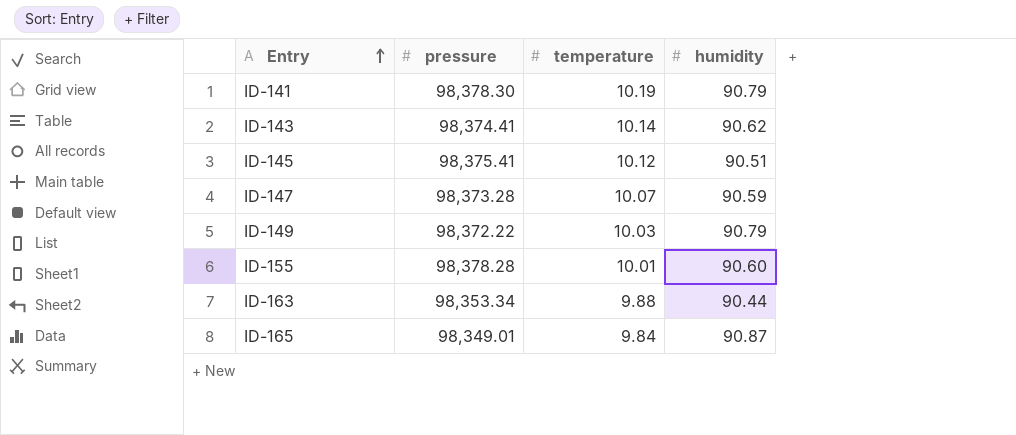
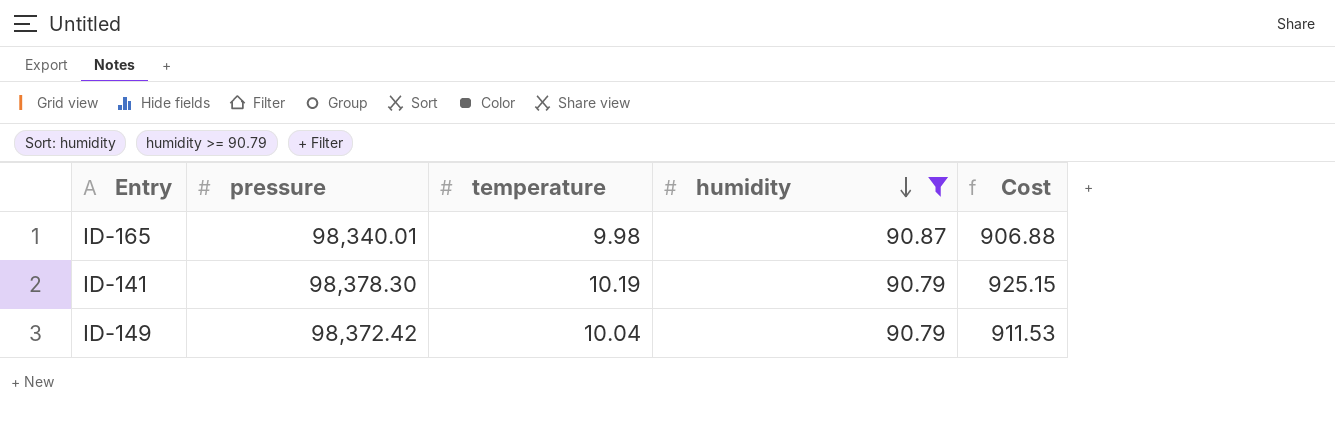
filter: none -> humidity >= 90.79
row order: Entry ascending -> humidity descending
column Cost | formula: none -> [temperature] * [humidity]
ID-165 | pressure: 98,349.01 -> 98,340.01
ID-165 | temperature: 9.84 -> 9.98
ID-149 | pressure: 98,372.22 -> 98,372.42
ID-149 | temperature: 10.03 -> 10.04

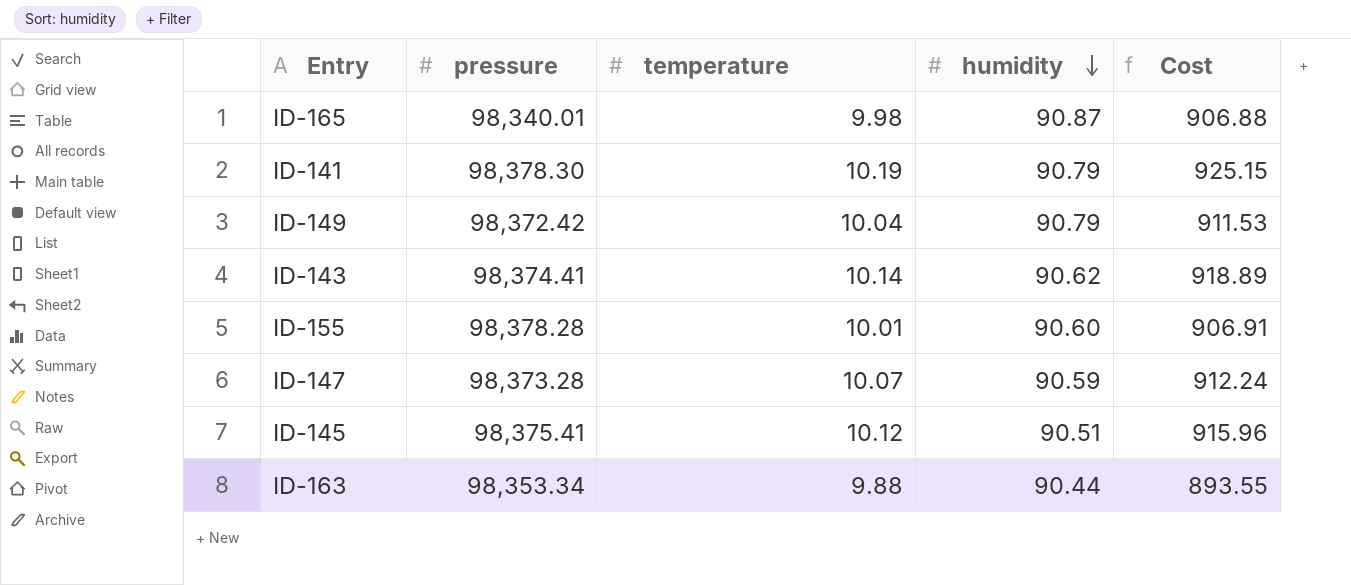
filter: humidity >= 90.79 -> none

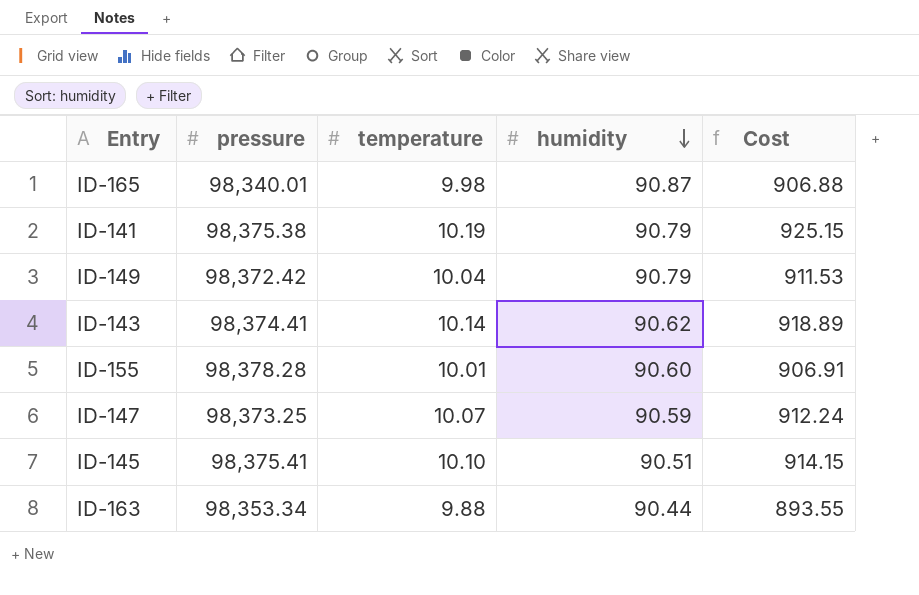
ID-141 | pressure: 98,378.30 -> 98,375.38
ID-147 | pressure: 98,373.28 -> 98,373.25
ID-145 | temperature: 10.12 -> 10.10
ID-145 | Cost: 915.96 -> 914.15

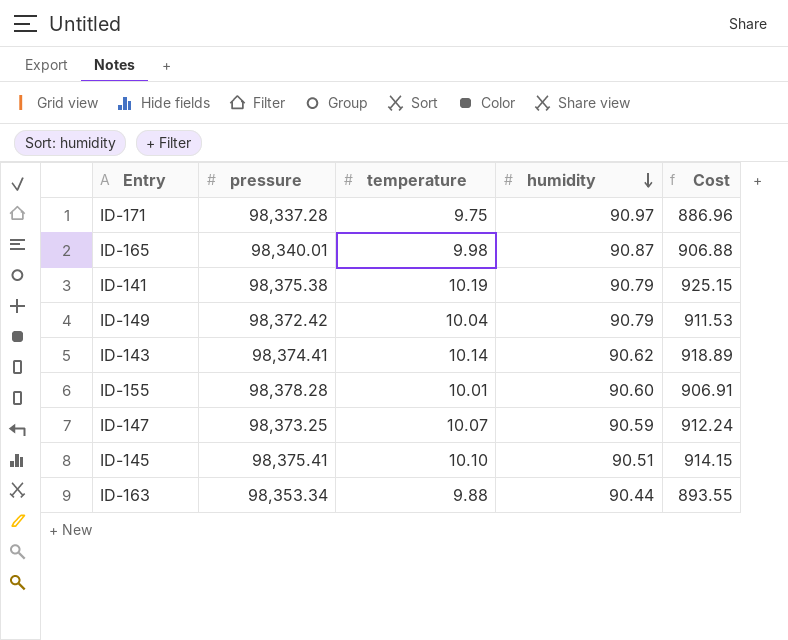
row ID-171: none -> 98,337.28 | 9.75 | 90.97 | 886.96

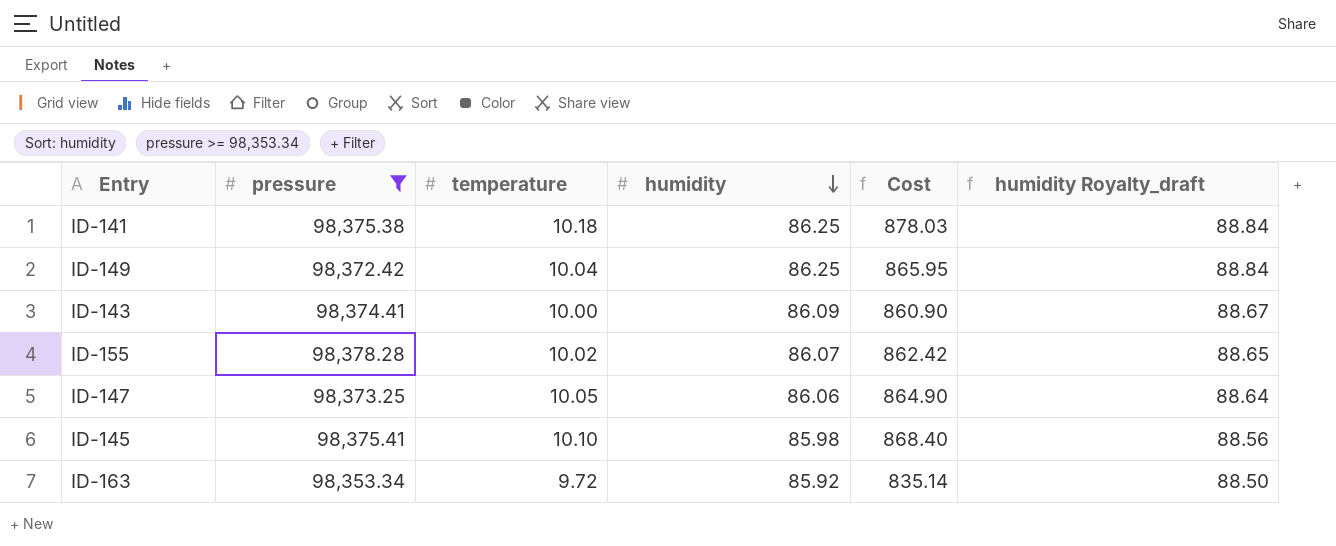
filter: none -> pressure >= 98,353.34
column humidity Royalty_draft | formula: none -> [humidity] * 1.03
ID-141 | temperature: 10.19 -> 10.18
ID-141 | humidity: 90.79 -> 86.25
ID-141 | Cost: 925.15 -> 878.03
ID-149 | humidity: 90.79 -> 86.25
ID-149 | Cost: 911.53 -> 865.95
ID-143 | temperature: 10.14 -> 10.00
ID-143 | humidity: 90.62 -> 86.09
ID-143 | Cost: 918.89 -> 860.90
ID-155 | temperature: 10.01 -> 10.02
ID-155 | humidity: 90.60 -> 86.07
ID-155 | Cost: 906.91 -> 862.42
ID-147 | temperature: 10.07 -> 10.05
ID-147 | humidity: 90.59 -> 86.06
ID-147 | Cost: 912.24 -> 864.90
ID-145 | humidity: 90.51 -> 85.98
ID-145 | Cost: 914.15 -> 868.40
ID-163 | temperature: 9.88 -> 9.72
ID-163 | humidity: 90.44 -> 85.92
ID-163 | Cost: 893.55 -> 835.14

